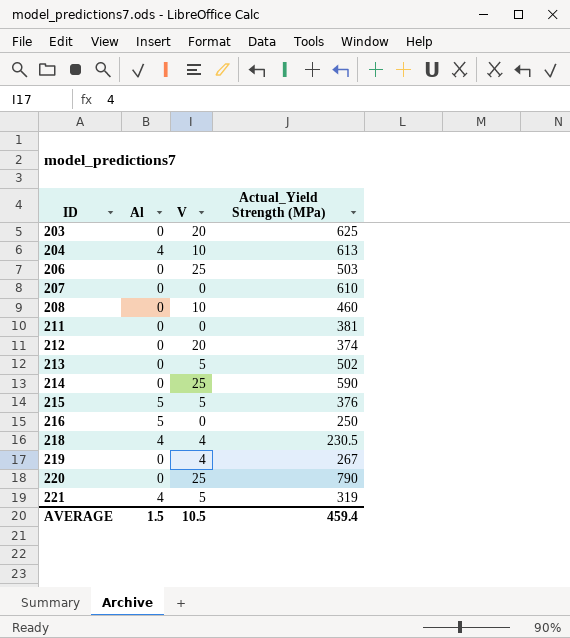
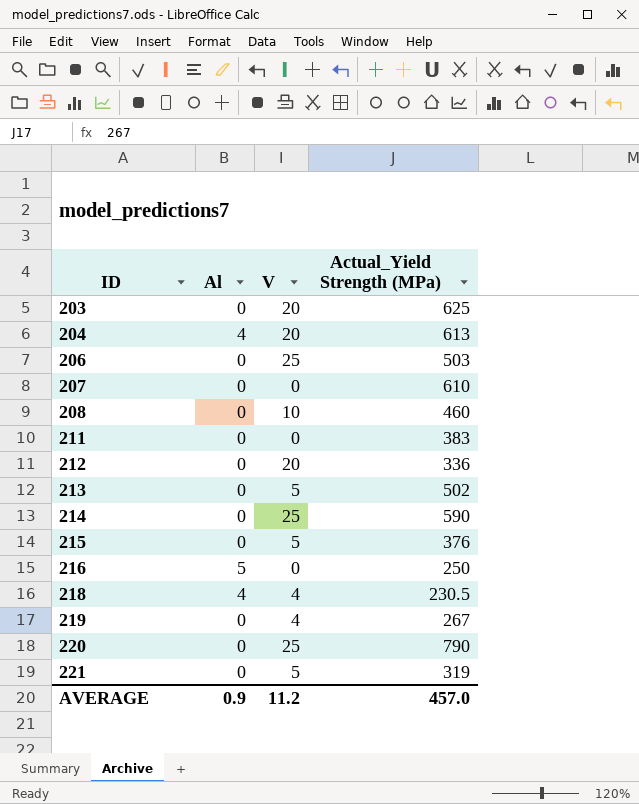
204 | V: 10 -> 20
211 | Actual_Yield Strength (MPa): 381 -> 383
212 | Actual_Yield Strength (MPa): 374 -> 336
215 | Al: 5 -> 0
221 | Al: 4 -> 0
AVERAGE | Al: 1.5 -> 0.9
AVERAGE | V: 10.5 -> 11.2
AVERAGE | Actual_Yield Strength (MPa): 459.4 -> 457.0

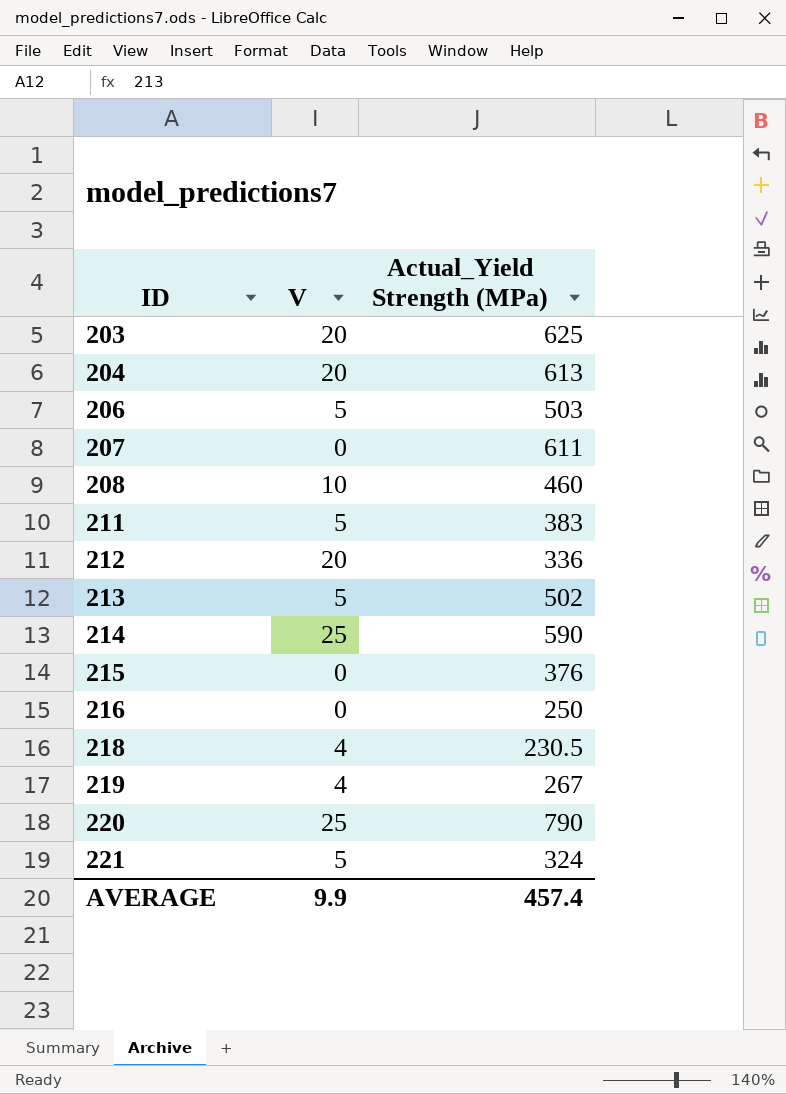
column Al | position: 2 -> none
206 | V: 25 -> 5
207 | Actual_Yield Strength (MPa): 610 -> 611
211 | V: 0 -> 5
215 | V: 5 -> 0
221 | Actual_Yield Strength (MPa): 319 -> 324
AVERAGE | V: 11.2 -> 9.9
AVERAGE | Actual_Yield Strength (MPa): 457.0 -> 457.4

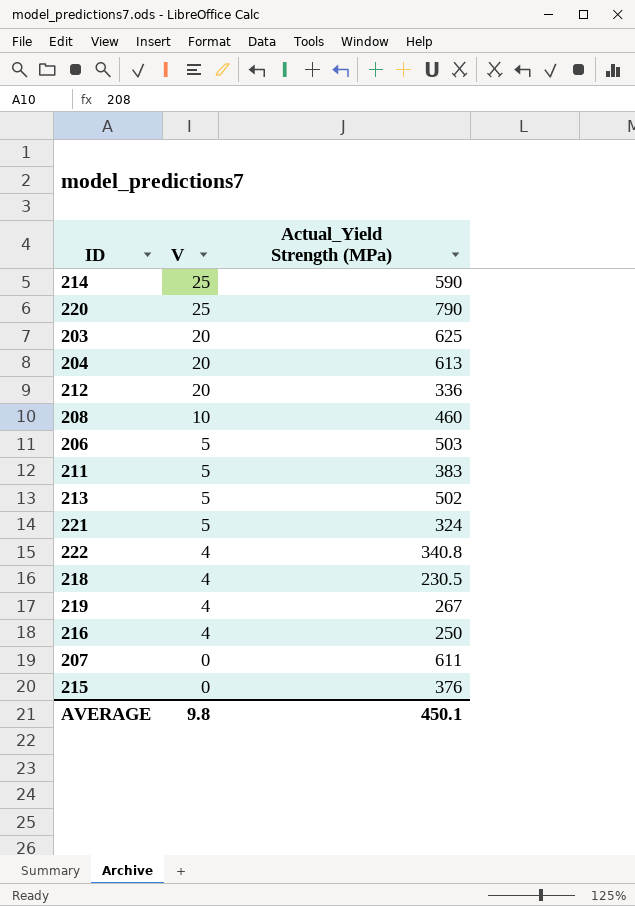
row order: ID ascending -> V descending
row 222: none -> 4 | 340.8
216 | V: 0 -> 4
AVERAGE | V: 9.9 -> 9.8
AVERAGE | Actual_Yield Strength (MPa): 457.4 -> 450.1

